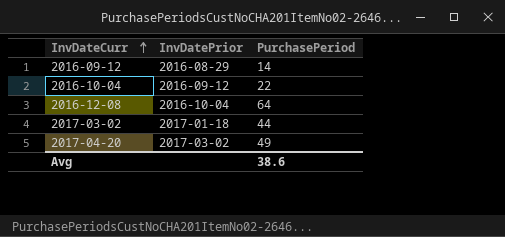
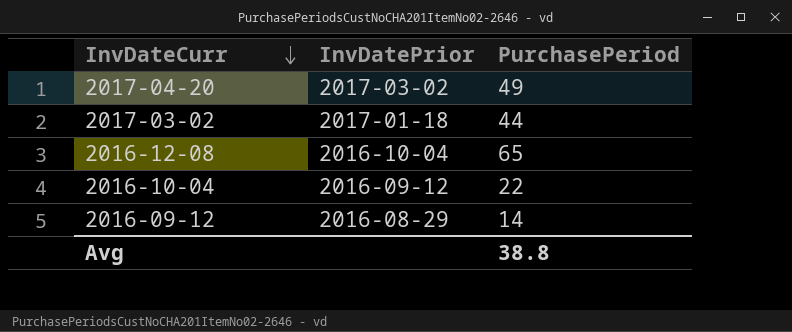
row order: InvDateCurr ascending -> InvDateCurr descending
2016-12-08 | PurchasePeriod: 64 -> 65
Avg | PurchasePeriod: 38.6 -> 38.8

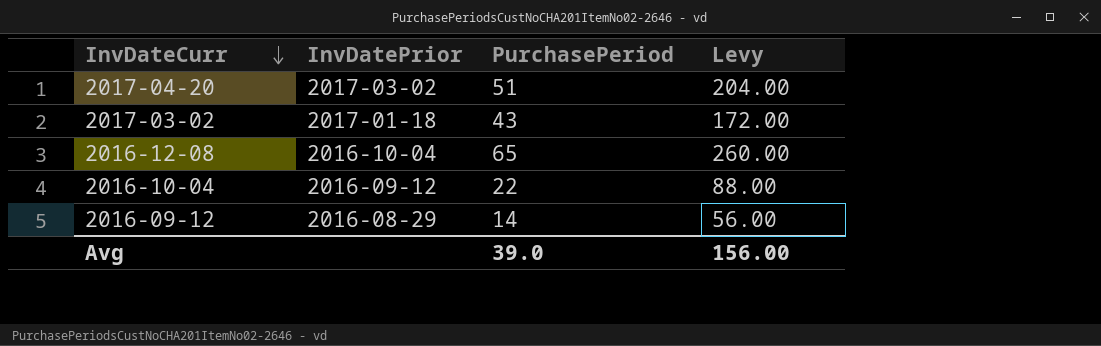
column Levy | formula: none -> [PurchasePeriod] * 4
2017-04-20 | PurchasePeriod: 49 -> 51
2017-03-02 | PurchasePeriod: 44 -> 43
Avg | PurchasePeriod: 38.8 -> 39.0

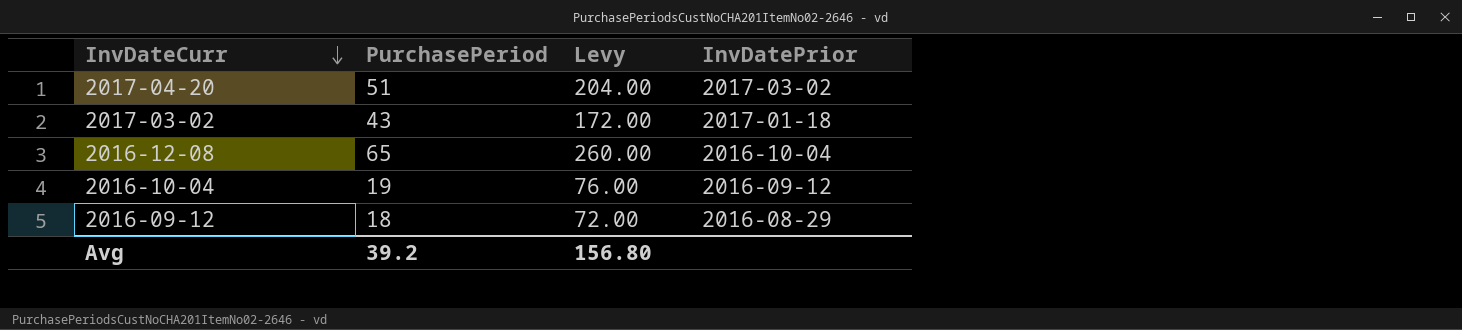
column InvDatePrior | position: 2 -> 4
2016-10-04 | PurchasePeriod: 22 -> 19
2016-10-04 | Levy: 88.00 -> 76.00
2016-09-12 | PurchasePeriod: 14 -> 18
2016-09-12 | Levy: 56.00 -> 72.00
Avg | PurchasePeriod: 39.0 -> 39.2
Avg | Levy: 156.00 -> 156.80

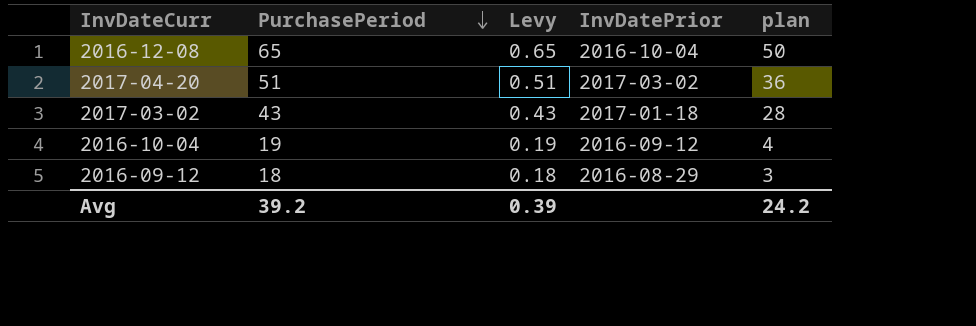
row order: InvDateCurr descending -> PurchasePeriod descending
column Levy | formula: [PurchasePeriod] * 4 -> [PurchasePeriod] * 0.01
column plan | formula: none -> [PurchasePeriod] - 15
Avg | Levy: 156.80 -> 0.39

